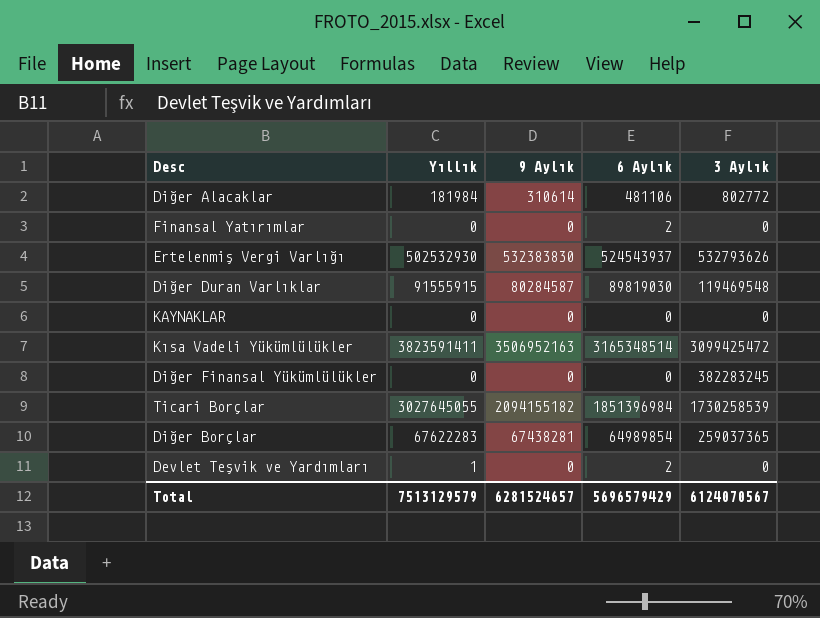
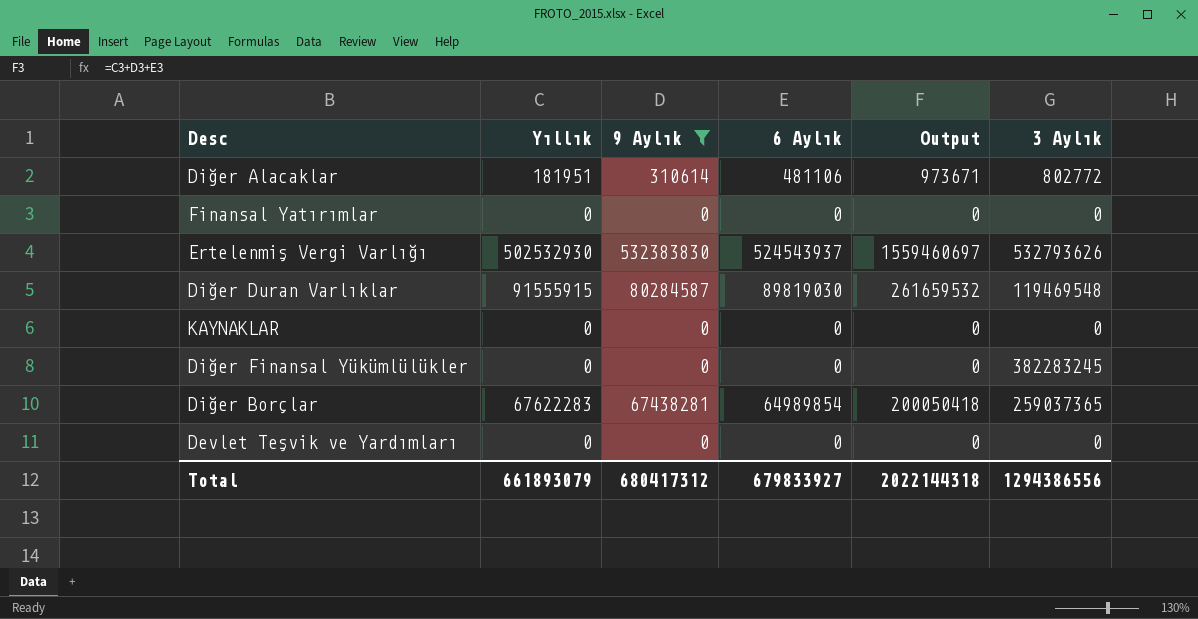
filter: none -> 9 Aylık <= 532383830
column Output | formula: none -> [Yıllık] + [9 Aylık] + [6 Aylık]
Diğer Alacaklar | Yıllık: 181984 -> 181951
Finansal Yatırımlar | 6 Aylık: 2 -> 0
Devlet Teşvik ve Yardımları | Yıllık: 1 -> 0
Devlet Teşvik ve Yardımları | 6 Aylık: 2 -> 0
Total | Yıllık: 7513129579 -> 661893079
Total | 9 Aylık: 6281524657 -> 680417312
Total | 6 Aylık: 5696579429 -> 679833927
Total | 3 Aylık: 6124070567 -> 1294386556

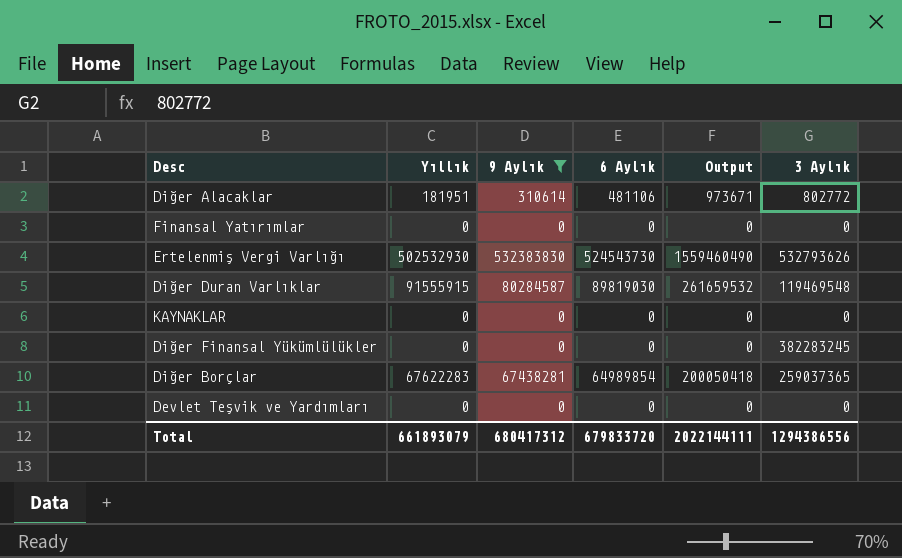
Ertelenmiş Vergi Varlığı | 6 Aylık: 524543937 -> 524543730
Ertelenmiş Vergi Varlığı | Output: 1559460697 -> 1559460490
Total | 6 Aylık: 679833927 -> 679833720
Total | Output: 2022144318 -> 2022144111

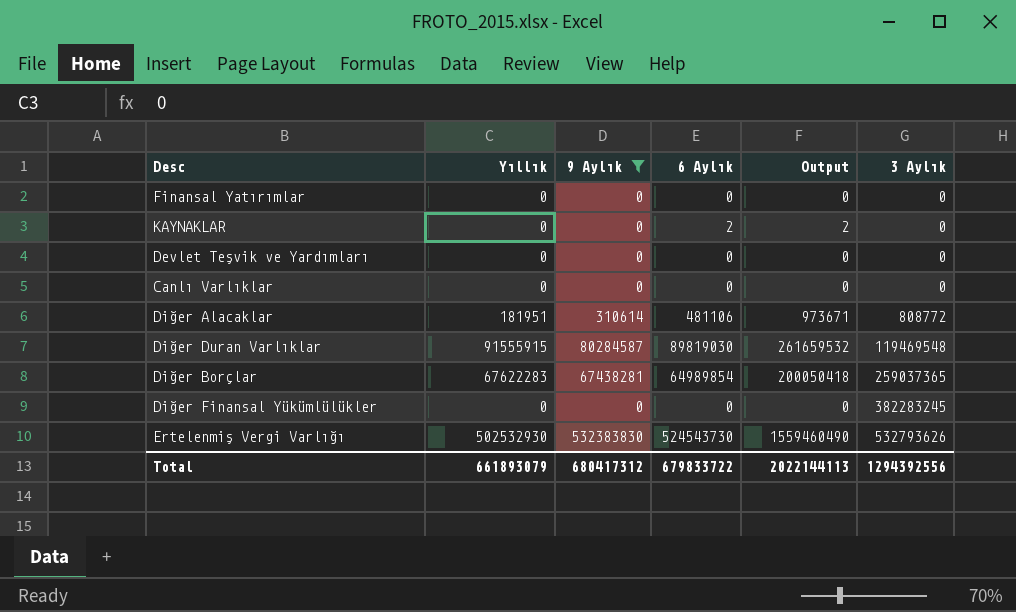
row order: none -> 3 Aylık ascending
KAYNAKLAR | 6 Aylık: 0 -> 2
KAYNAKLAR | Output: 0 -> 2
row Canlı Varlıklar: none -> 0 | 0 | 0 | 0 | 0
Diğer Alacaklar | 3 Aylık: 802772 -> 808772
Total | 6 Aylık: 679833720 -> 679833722
Total | Output: 2022144111 -> 2022144113
Total | 3 Aylık: 1294386556 -> 1294392556

